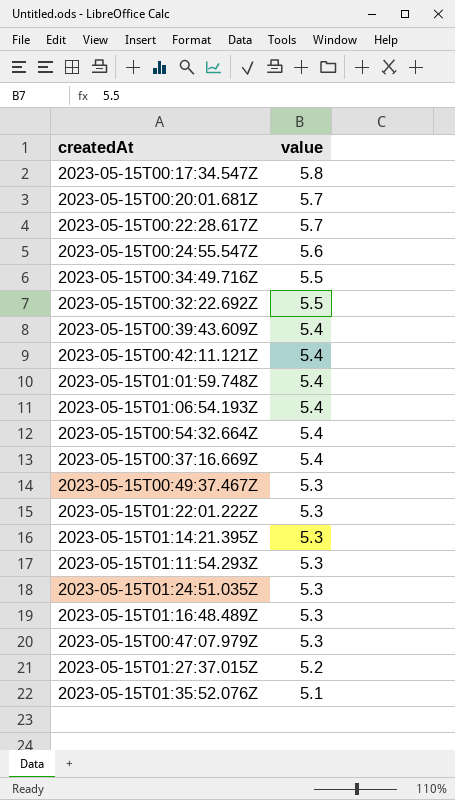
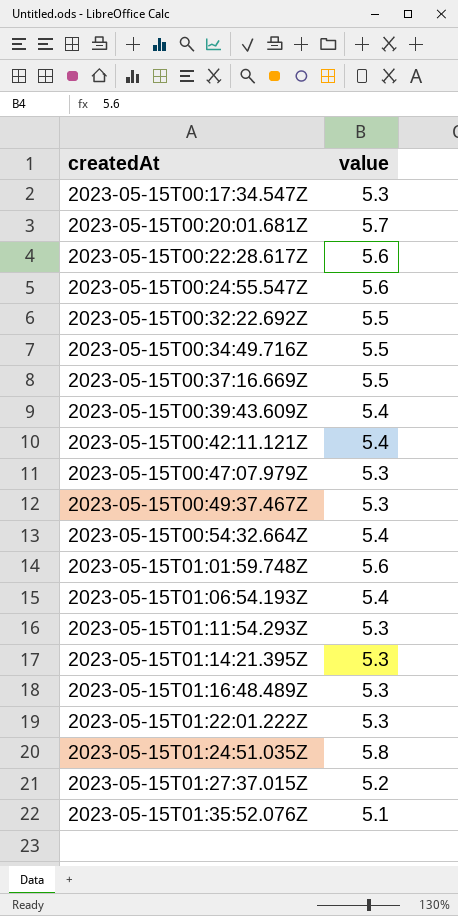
row order: value descending -> createdAt ascending
2023-05-15T00:17:34.547Z | value: 5.8 -> 5.3
2023-05-15T00:22:28.617Z | value: 5.7 -> 5.6
2023-05-15T00:37:16.669Z | value: 5.4 -> 5.5
2023-05-15T01:01:59.748Z | value: 5.4 -> 5.6
2023-05-15T01:24:51.035Z | value: 5.3 -> 5.8

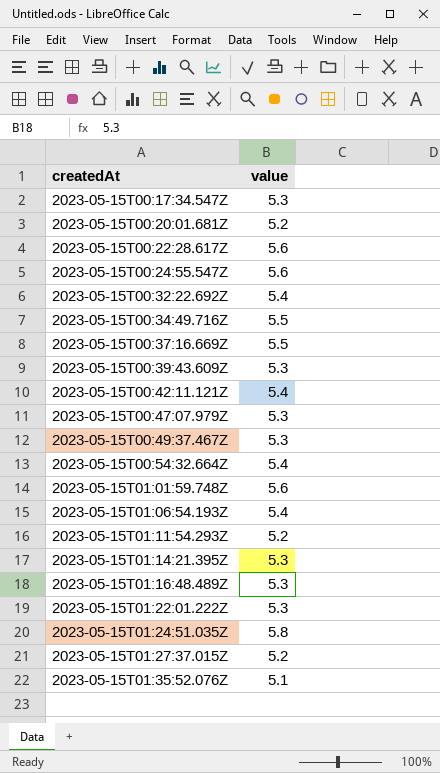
2023-05-15T00:20:01.681Z | value: 5.7 -> 5.2
2023-05-15T00:32:22.692Z | value: 5.5 -> 5.4
2023-05-15T00:39:43.609Z | value: 5.4 -> 5.3
2023-05-15T01:11:54.293Z | value: 5.3 -> 5.2

